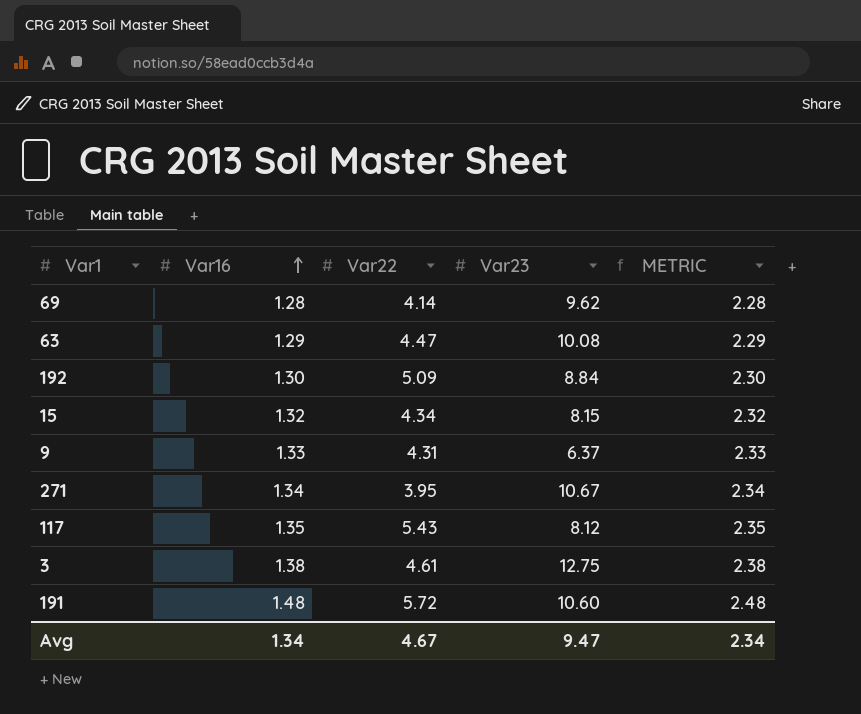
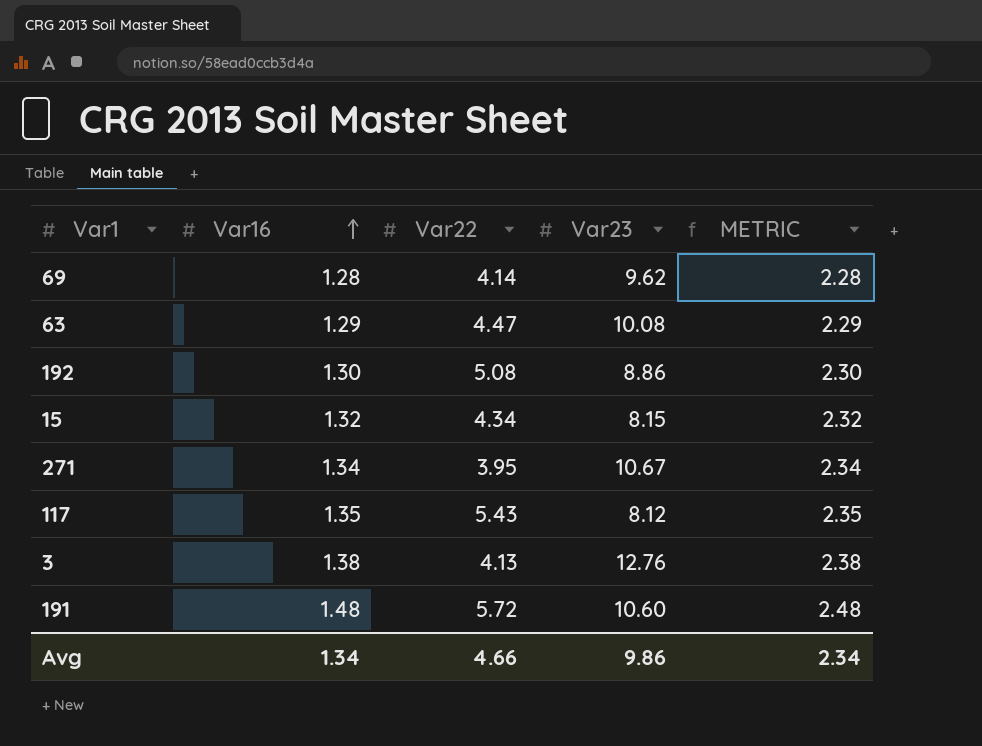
row 9: 1.33 | 4.31 | 6.37 | 2.33 -> none
192 | Var22: 5.09 -> 5.08
192 | Var23: 8.84 -> 8.86
3 | Var22: 4.61 -> 4.13
3 | Var23: 12.75 -> 12.76
Avg | Var22: 4.67 -> 4.66
Avg | Var23: 9.47 -> 9.86

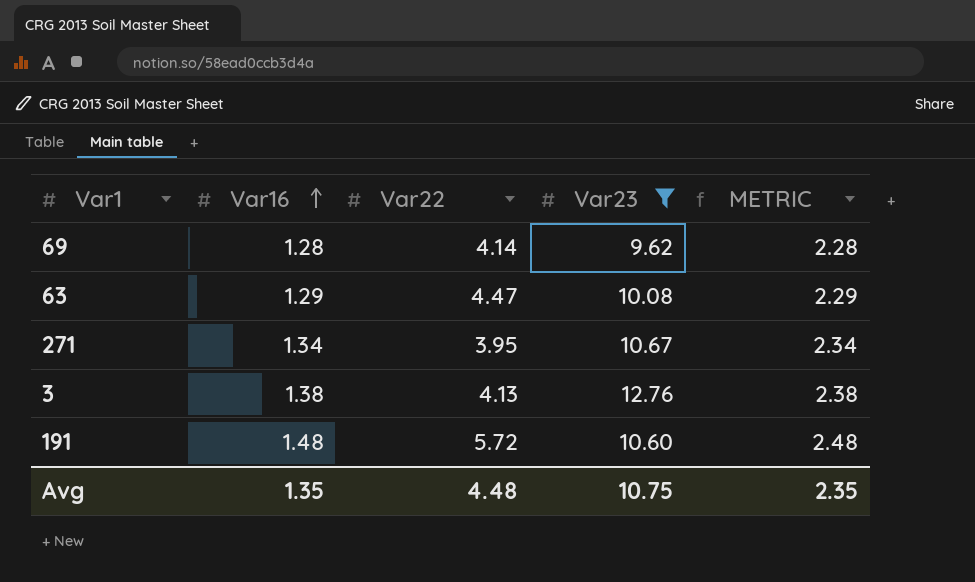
filter: none -> Var23 >= 9.62
Avg | Var16: 1.34 -> 1.35
Avg | Var22: 4.66 -> 4.48
Avg | Var23: 9.86 -> 10.75
Avg | METRIC: 2.34 -> 2.35

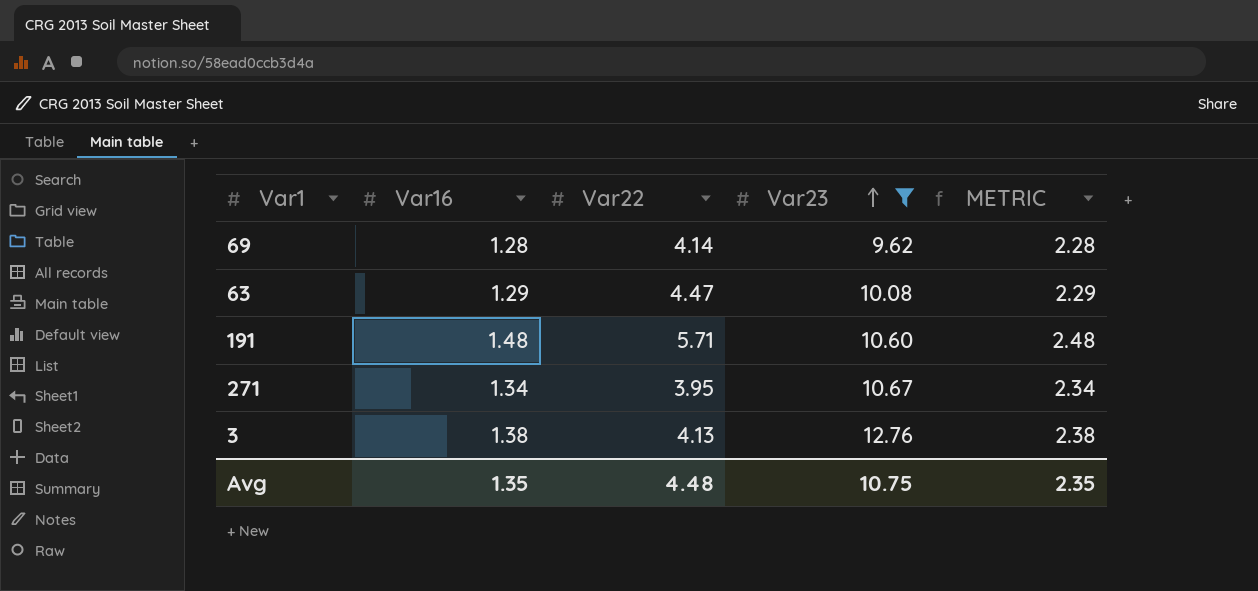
row order: Var16 ascending -> Var23 ascending
191 | Var22: 5.72 -> 5.71

